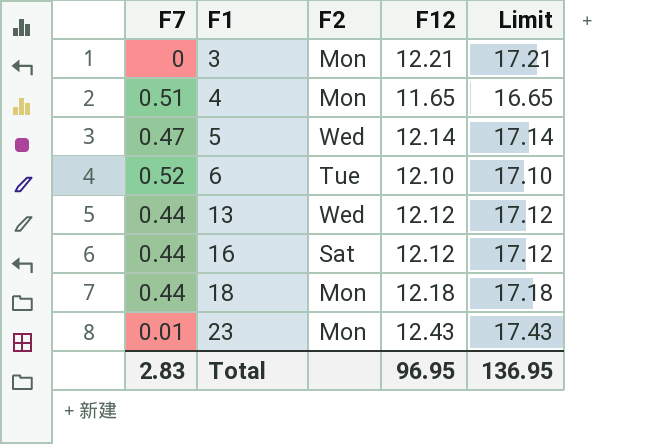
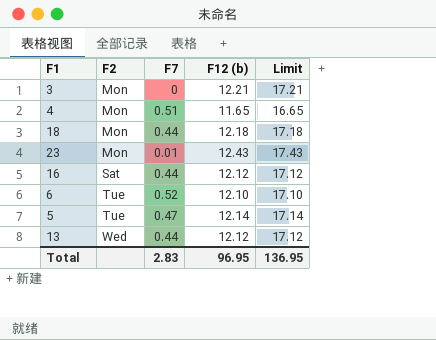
row order: F1 ascending -> F2 ascending
column F7 | position: 1 -> 3
column name: F12 -> F12 (b)
5 | F2: Wed -> Tue

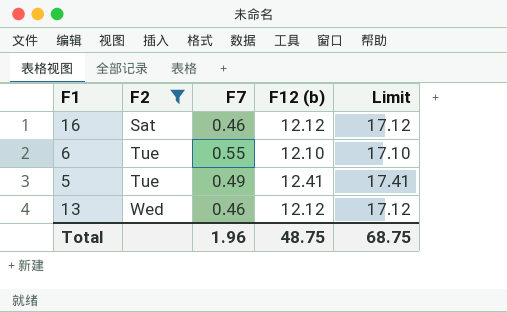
filter: none -> F2 != Mon
16 | F7: 0.44 -> 0.46
6 | F7: 0.52 -> 0.55
5 | F7: 0.47 -> 0.49
5 | F12 (b): 12.14 -> 12.41
5 | Limit: 17.14 -> 17.41
13 | F7: 0.44 -> 0.46
Total | F7: 2.83 -> 1.96
Total | F12 (b): 96.95 -> 48.75
Total | Limit: 136.95 -> 68.75

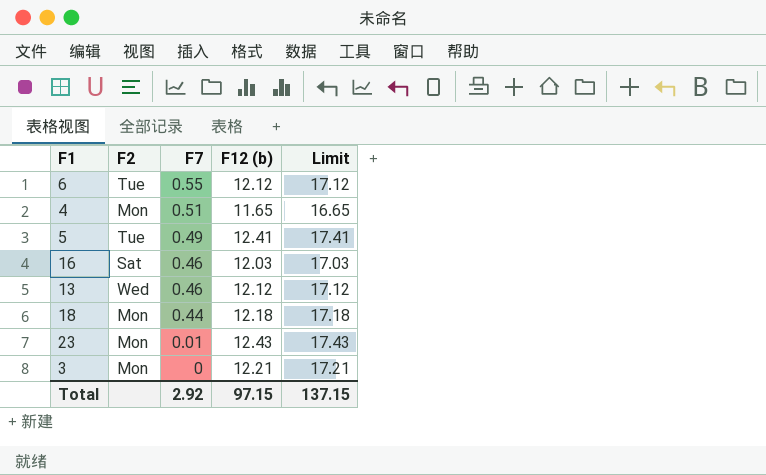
filter: F2 != Mon -> none
row order: F2 ascending -> F7 descending
6 | F12 (b): 12.10 -> 12.12
6 | Limit: 17.10 -> 17.12
16 | F12 (b): 12.12 -> 12.03
16 | Limit: 17.12 -> 17.03
Total | F7: 1.96 -> 2.92
Total | F12 (b): 48.75 -> 97.15
Total | Limit: 68.75 -> 137.15

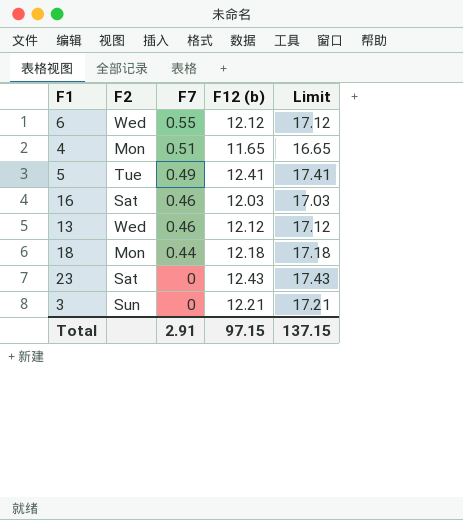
6 | F2: Tue -> Wed
23 | F2: Mon -> Sat
23 | F7: 0.01 -> 0
3 | F2: Mon -> Sun
Total | F7: 2.92 -> 2.91

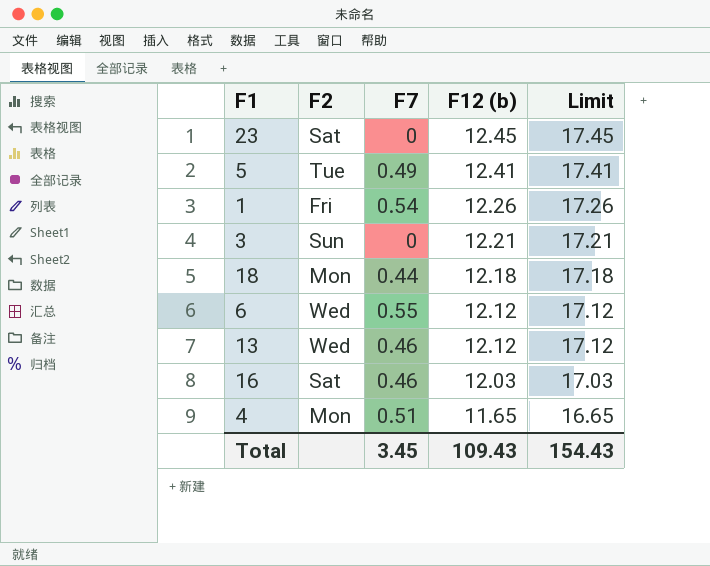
row order: F7 descending -> F12 (b) descending
23 | F12 (b): 12.43 -> 12.45
23 | Limit: 17.43 -> 17.45
row 1: none -> Fri | 0.54 | 12.26 | 17.26
Total | F7: 2.91 -> 3.45
Total | F12 (b): 97.15 -> 109.43
Total | Limit: 137.15 -> 154.43

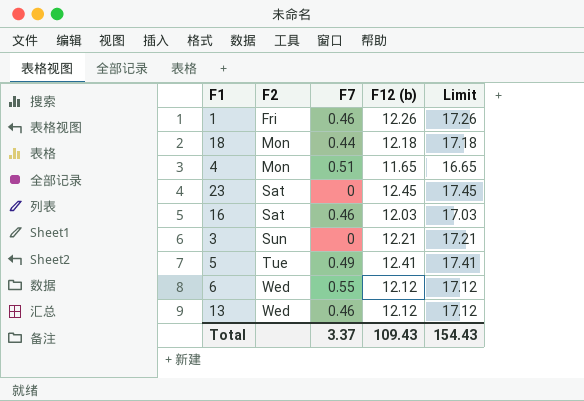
row order: F12 (b) descending -> F2 ascending
1 | F7: 0.54 -> 0.46
Total | F7: 3.45 -> 3.37

